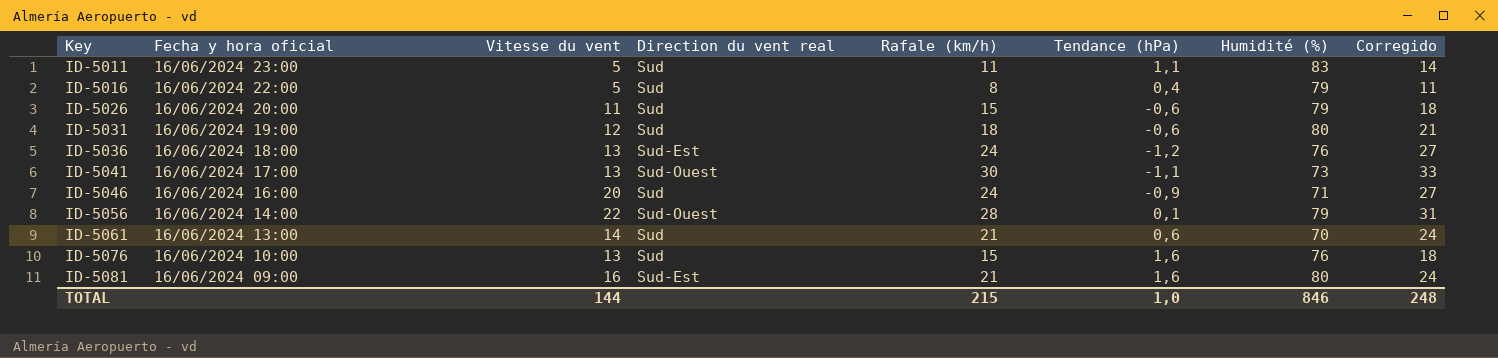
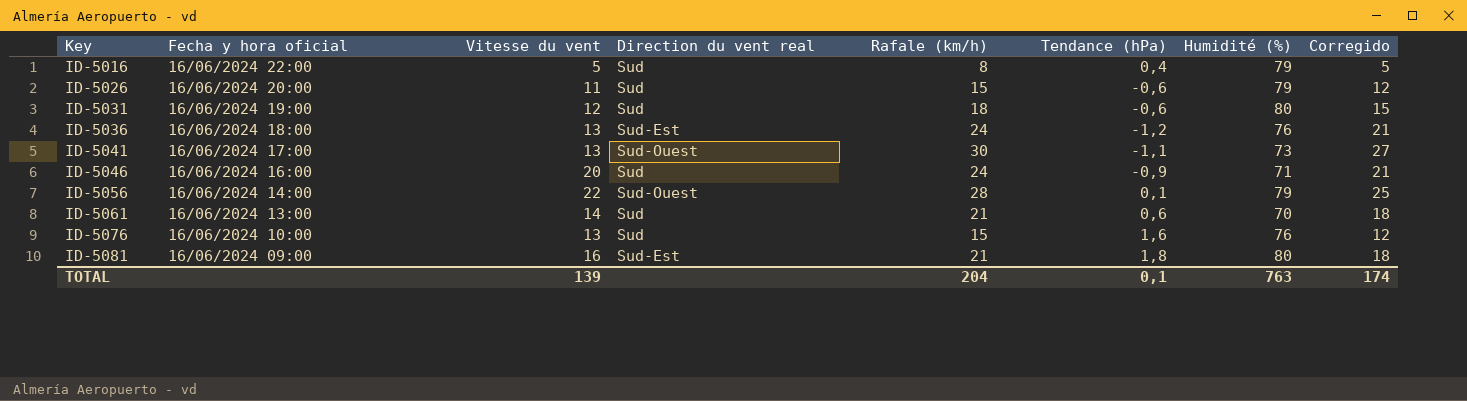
column Corregido | formula: [Rafale (km/h)] + 3 -> [Rafale (km/h)] - 3
row ID-5011: 16/06/2024 23:00 | 5 | Sud | 11 | 1,1 | 83 | 14 -> none
ID-5081 | Tendance (hPa): 1,6 -> 1,8
TOTAL | Vitesse du vent: 144 -> 139
TOTAL | Rafale (km/h): 215 -> 204
TOTAL | Tendance (hPa): 1,0 -> 0,1
TOTAL | Humidité (%): 846 -> 763
TOTAL | Corregido: 248 -> 174

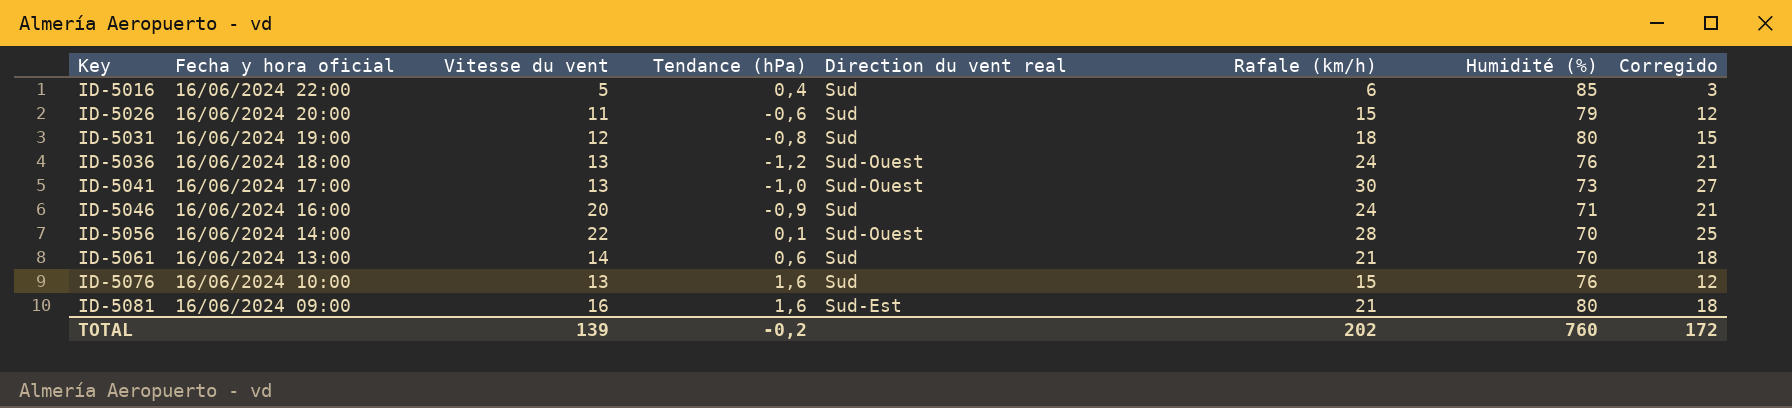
column Tendance (hPa) | position: 6 -> 4
ID-5016 | Rafale (km/h): 8 -> 6
ID-5016 | Humidité (%): 79 -> 85
ID-5016 | Corregido: 5 -> 3
ID-5031 | Tendance (hPa): -0,6 -> -0,8
ID-5036 | Direction du vent real: Sud-Est -> Sud-Ouest
ID-5041 | Tendance (hPa): -1,1 -> -1,0
ID-5056 | Humidité (%): 79 -> 70
ID-5081 | Tendance (hPa): 1,8 -> 1,6
TOTAL | Tendance (hPa): 0,1 -> -0,2
TOTAL | Rafale (km/h): 204 -> 202
TOTAL | Humidité (%): 763 -> 760
TOTAL | Corregido: 174 -> 172

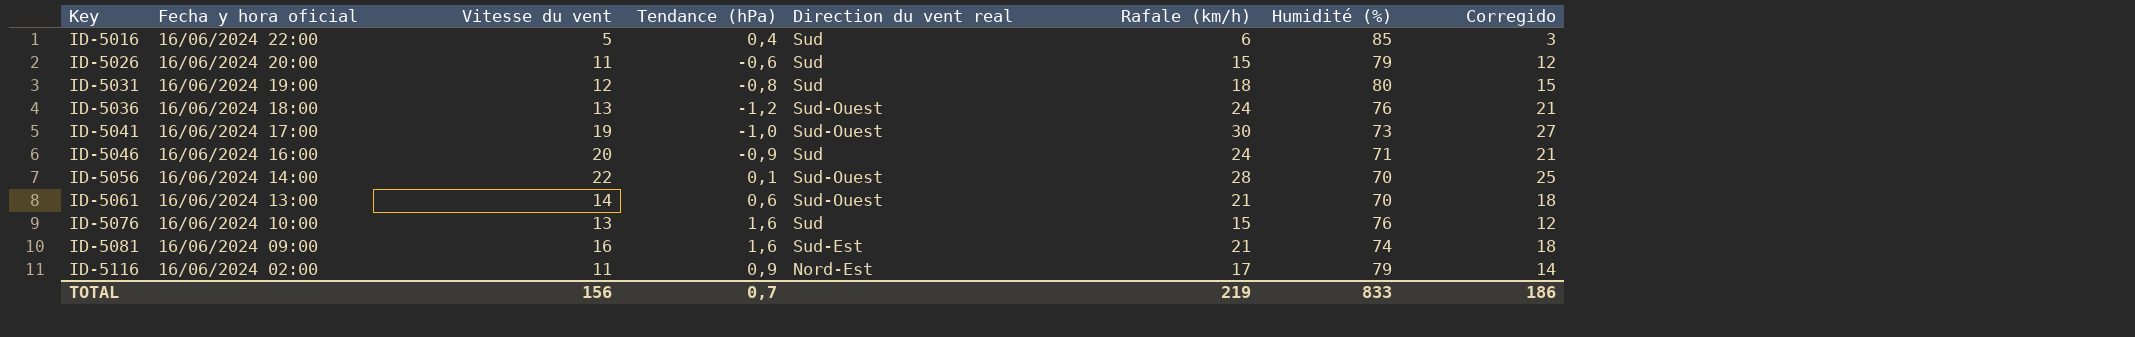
ID-5041 | Vitesse du vent: 13 -> 19
ID-5061 | Direction du vent real: Sud -> Sud-Ouest
ID-5081 | Humidité (%): 80 -> 74
row ID-5116: none -> 16/06/2024 02:00 | 11 | 0,9 | Nord-Est | 17 | 79 | 14
TOTAL | Vitesse du vent: 139 -> 156
TOTAL | Tendance (hPa): -0,2 -> 0,7
TOTAL | Rafale (km/h): 202 -> 219
TOTAL | Humidité (%): 760 -> 833
TOTAL | Corregido: 172 -> 186

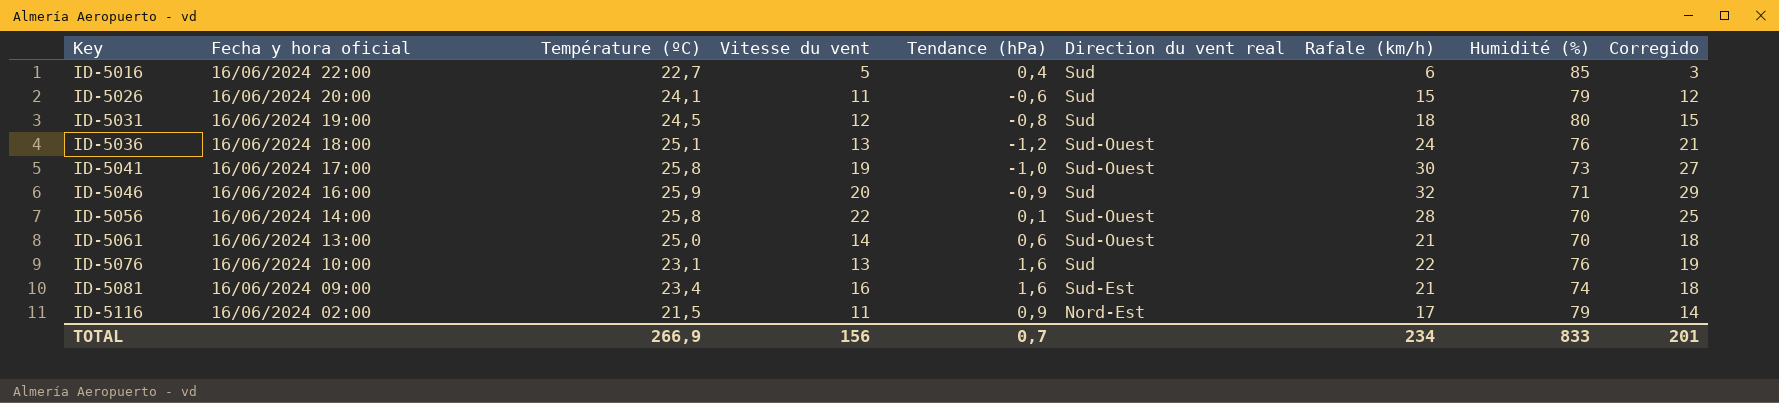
column Température (ºC) | position: none -> 3
ID-5046 | Rafale (km/h): 24 -> 32
ID-5046 | Corregido: 21 -> 29
ID-5076 | Rafale (km/h): 15 -> 22
ID-5076 | Corregido: 12 -> 19
TOTAL | Rafale (km/h): 219 -> 234
TOTAL | Corregido: 186 -> 201

